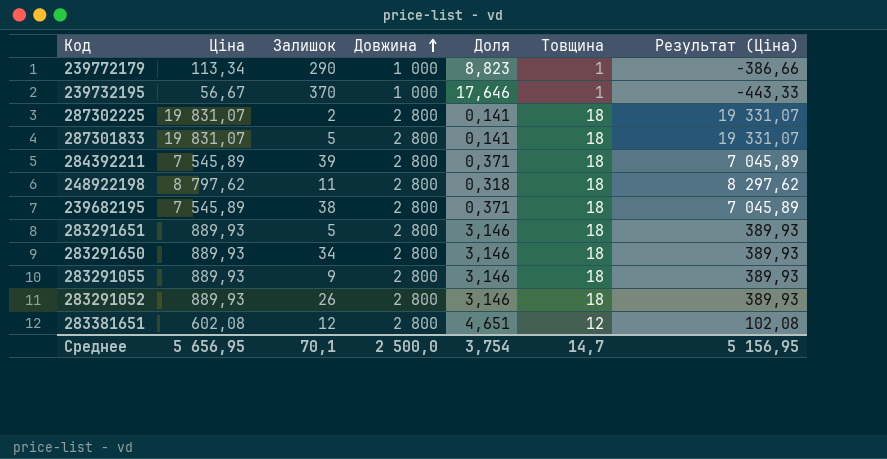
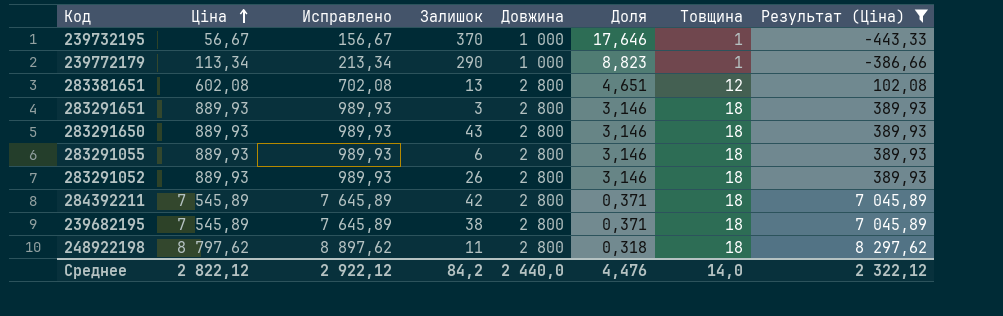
filter: none -> Результат (Ціна) != 19 331,07
row order: Довжина ascending -> Ціна ascending
column Исправлено | formula: none -> [Ціна] + 100
283381651 | Залишок: 12 -> 13
283291651 | Залишок: 5 -> 3
283291650 | Залишок: 34 -> 43
283291055 | Залишок: 9 -> 6
284392211 | Залишок: 39 -> 42
Среднее | Ціна: 5 656,95 -> 2 822,12
Среднее | Залишок: 70,1 -> 84,2
Среднее | Довжина: 2 500,0 -> 2 440,0
Среднее | Доля: 3,754 -> 4,476
Среднее | Товщина: 14,7 -> 14,0
Среднее | Результат (Ціна): 5 156,95 -> 2 322,12

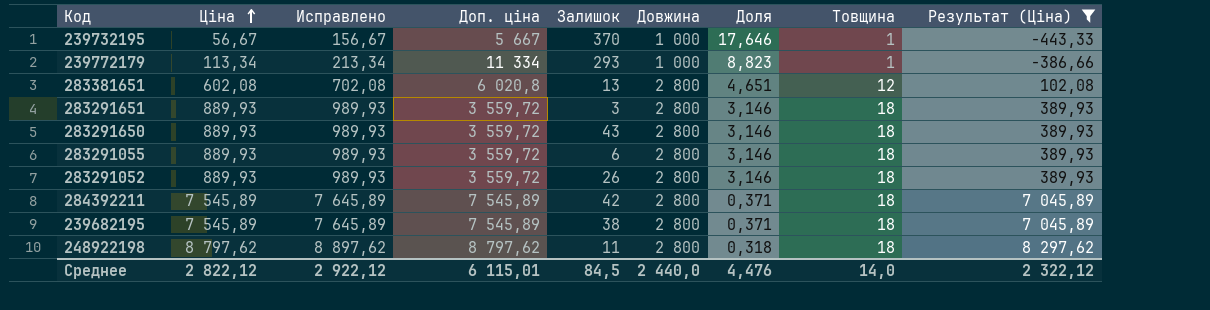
column Доп. ціна | position: none -> 4
239772179 | Залишок: 290 -> 293
Среднее | Залишок: 84,2 -> 84,5

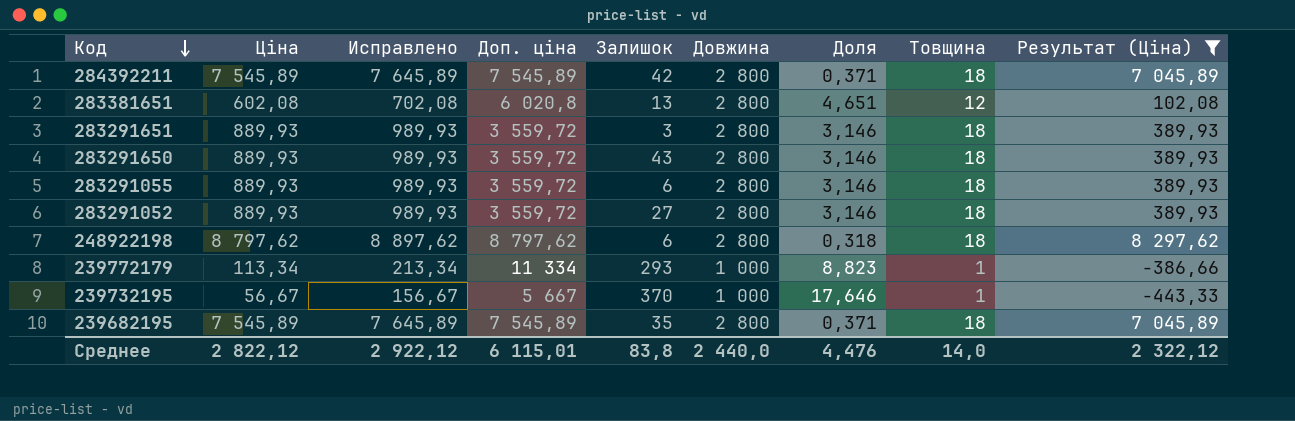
row order: Ціна ascending -> Код descending
283291052 | Залишок: 26 -> 27
248922198 | Залишок: 11 -> 6
239682195 | Залишок: 38 -> 35
Среднее | Залишок: 84,5 -> 83,8

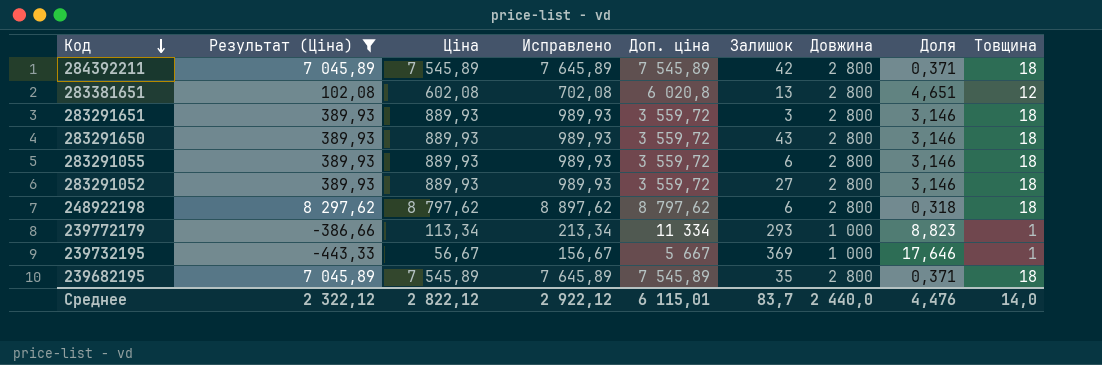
column Результат (Ціна) | position: 9 -> 2
239732195 | Залишок: 370 -> 369
Среднее | Залишок: 83,8 -> 83,7

